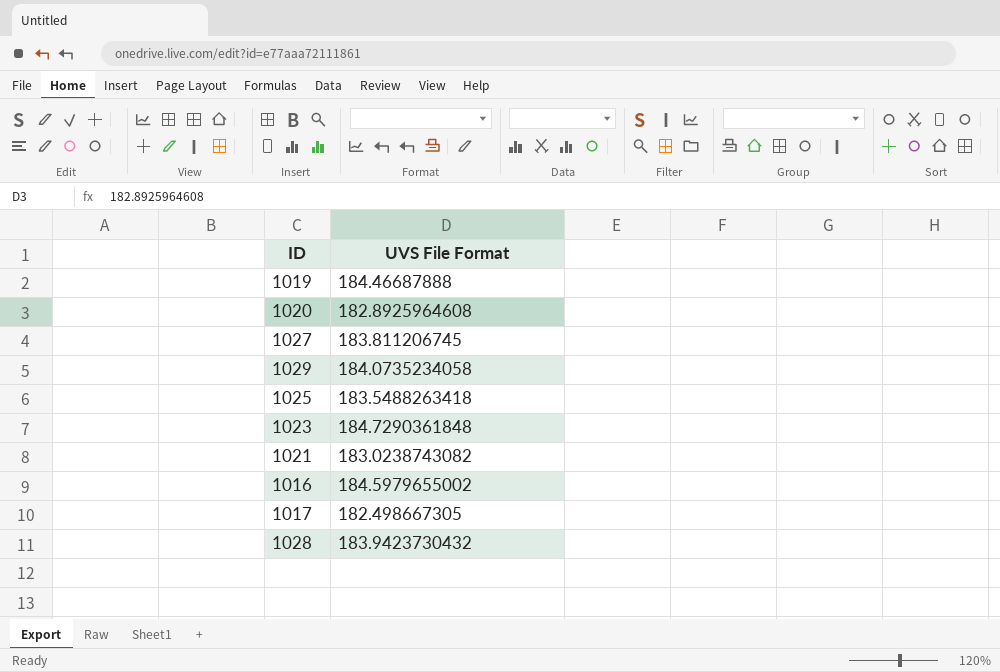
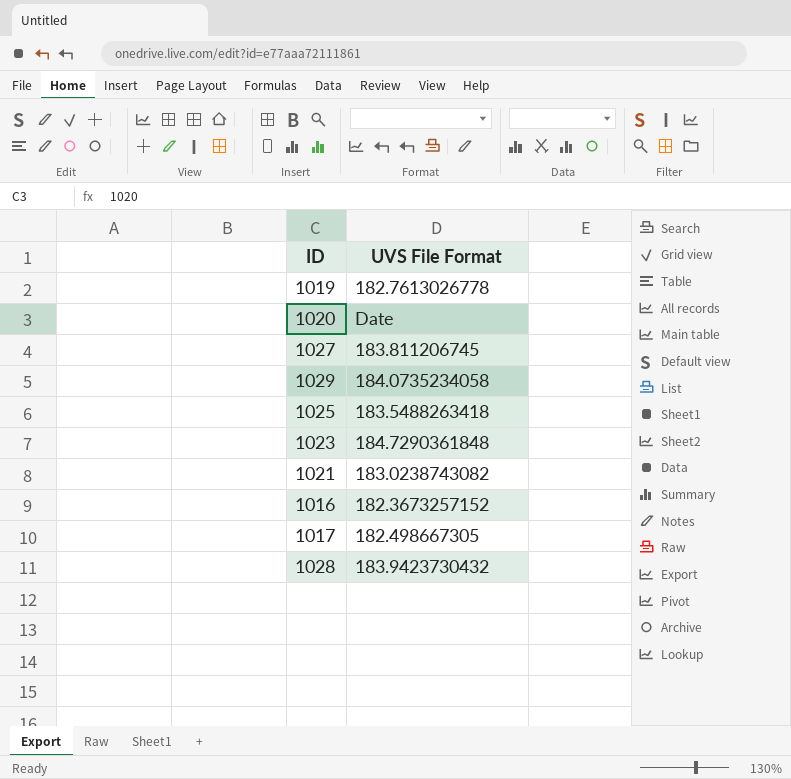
1019 | UVS File Format: 184.46687888 -> 182.7613026778
1020 | UVS File Format: 182.8925964608 -> Date
1016 | UVS File Format: 184.5979655002 -> 182.3673257152

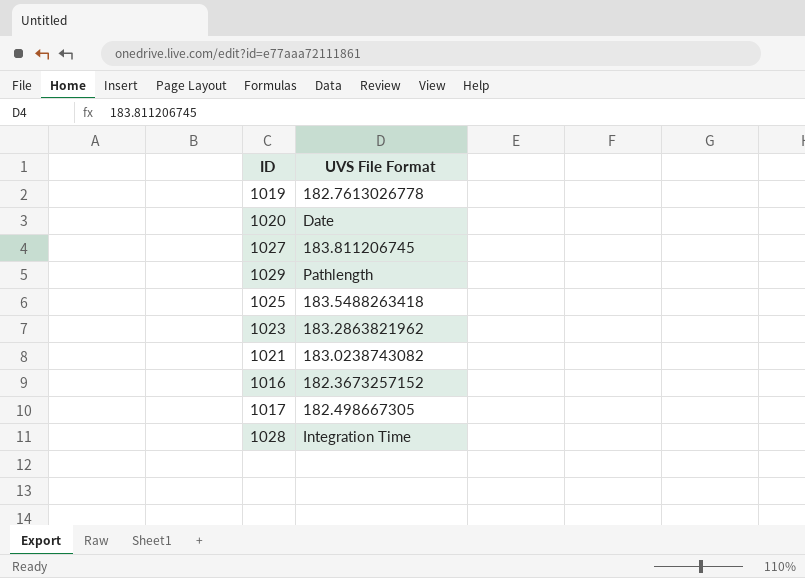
1029 | UVS File Format: 184.0735234058 -> Pathlength
1023 | UVS File Format: 184.7290361848 -> 183.2863821962
1028 | UVS File Format: 183.9423730432 -> Integration Time

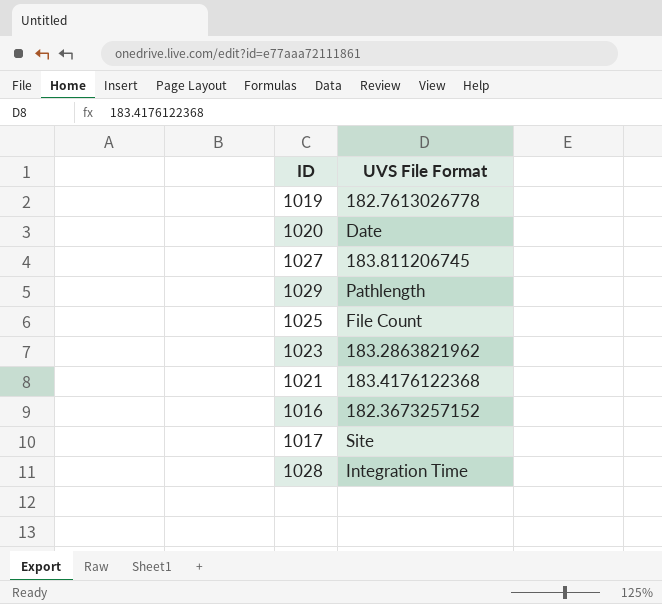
1025 | UVS File Format: 183.5488263418 -> File Count
1021 | UVS File Format: 183.0238743082 -> 183.4176122368
1017 | UVS File Format: 182.498667305 -> Site

